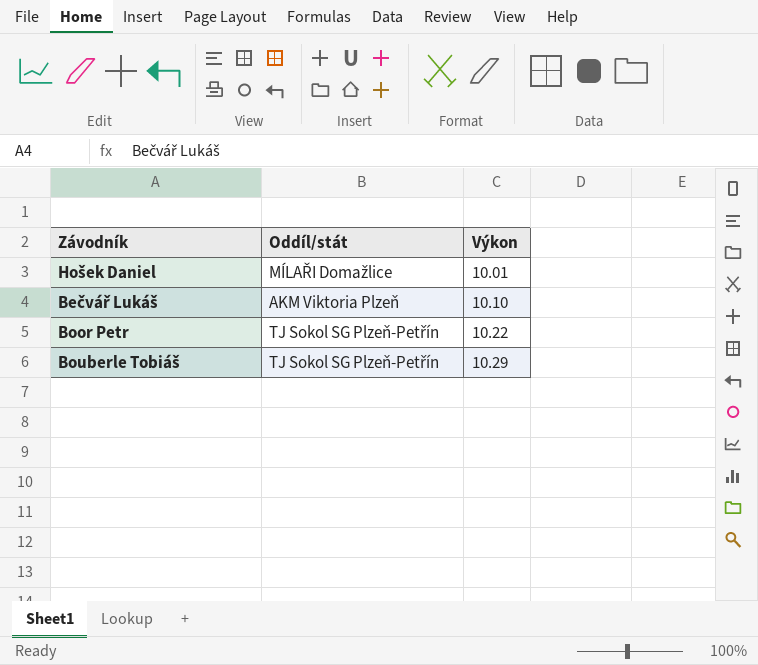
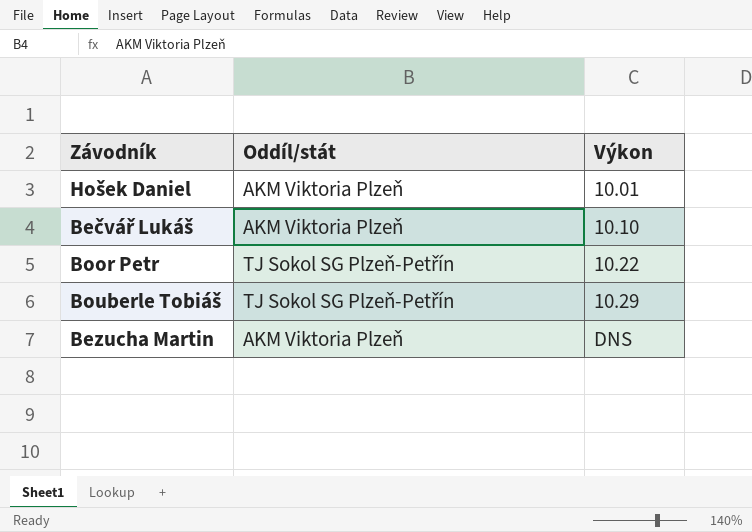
Hošek Daniel | Oddíl/stát: MÍLAŘI Domažlice -> AKM Viktoria Plzeň
row Bezucha Martin: none -> AKM Viktoria Plzeň | DNS

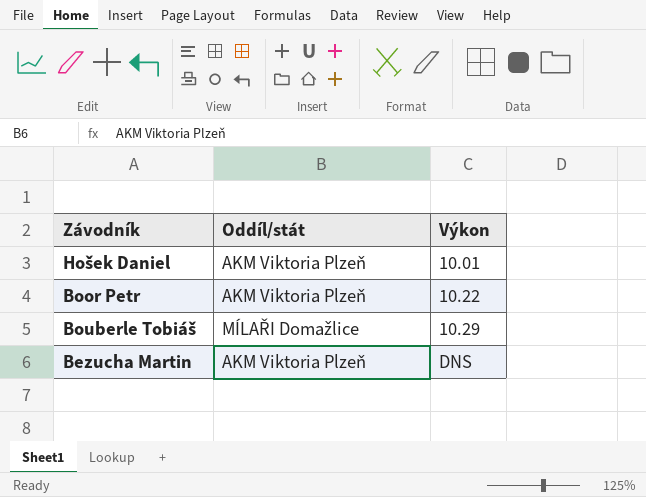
row Bečvář Lukáš: AKM Viktoria Plzeň | 10.10 -> none
Boor Petr | Oddíl/stát: TJ Sokol SG Plzeň-Petřín -> AKM Viktoria Plzeň
Bouberle Tobiáš | Oddíl/stát: TJ Sokol SG Plzeň-Petřín -> MÍLAŘI Domažlice

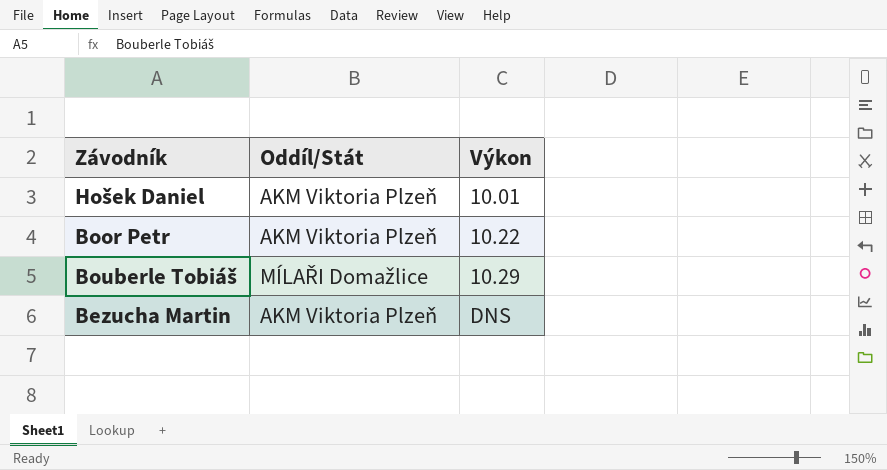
column name: Oddíl/stát -> Oddíl/Stát

